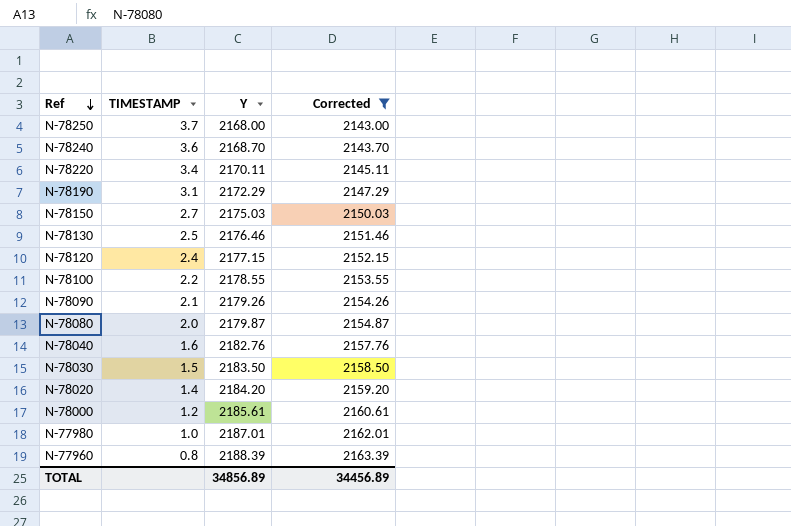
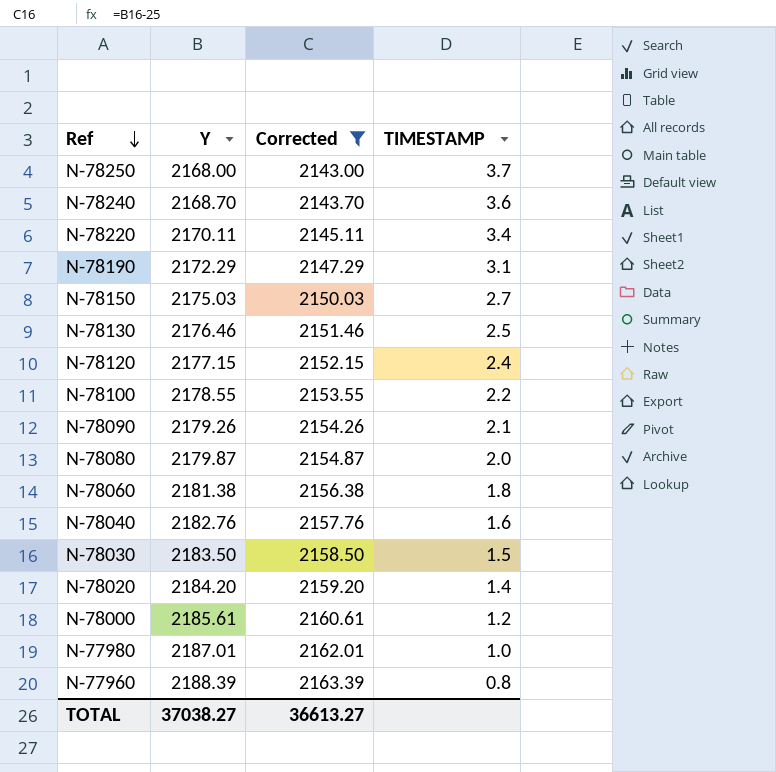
column TIMESTAMP | position: 2 -> 4
row N-78060: none -> 2181.38 | 2156.38 | 1.8
TOTAL | Y: 34856.89 -> 37038.27
TOTAL | Corrected: 34456.89 -> 36613.27

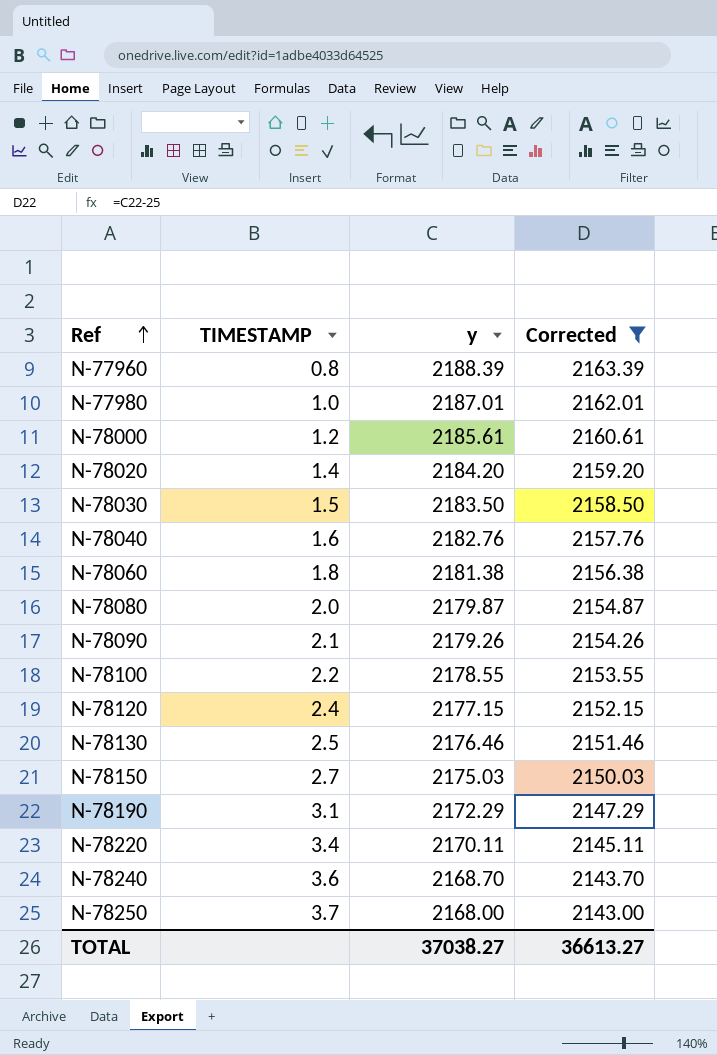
row order: Ref descending -> Ref ascending
column TIMESTAMP | position: 4 -> 2
column name: Y -> y

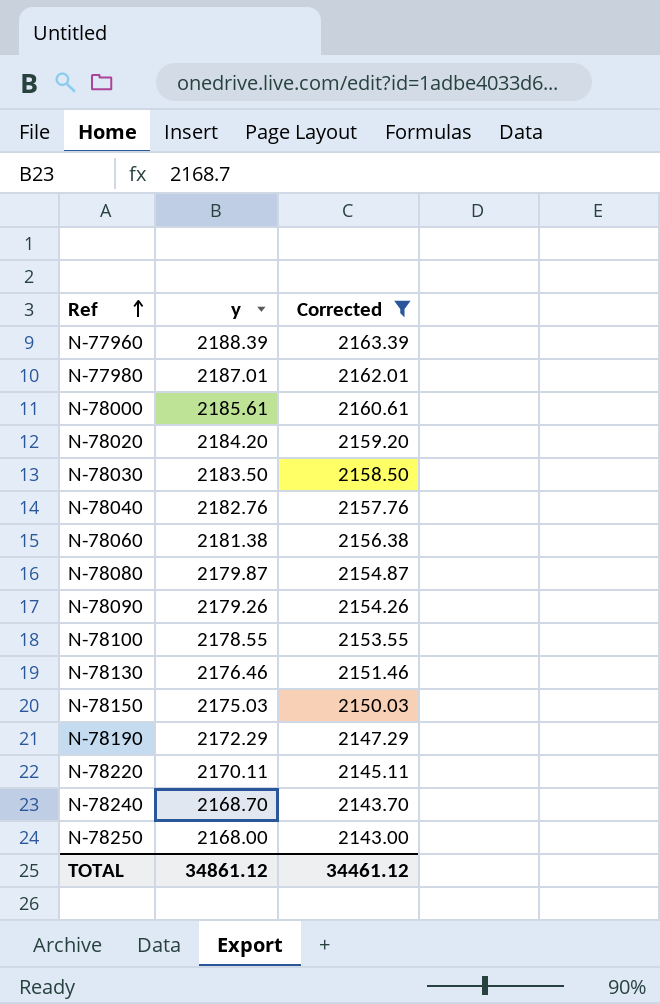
column TIMESTAMP | position: 2 -> none
row N-78120: 2.4 | 2177.15 | 2152.15 -> none
TOTAL | y: 37038.27 -> 34861.12
TOTAL | Corrected: 36613.27 -> 34461.12

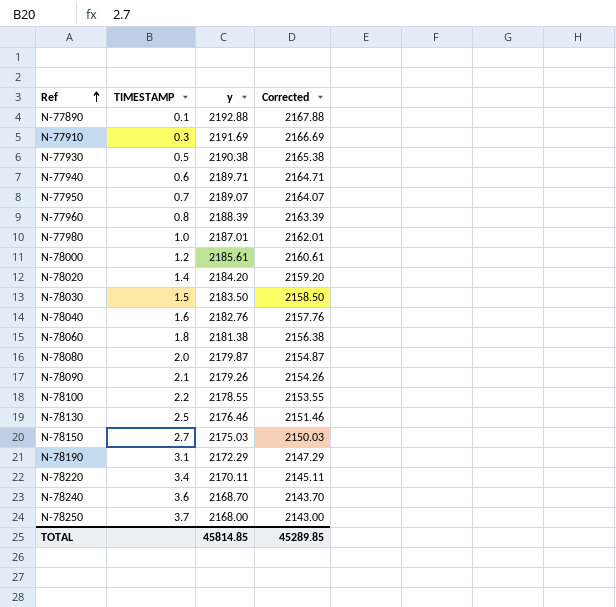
filter: Corrected <= 2163.39 -> none
column TIMESTAMP | position: none -> 2
TOTAL | y: 34861.12 -> 45814.85
TOTAL | Corrected: 34461.12 -> 45289.85

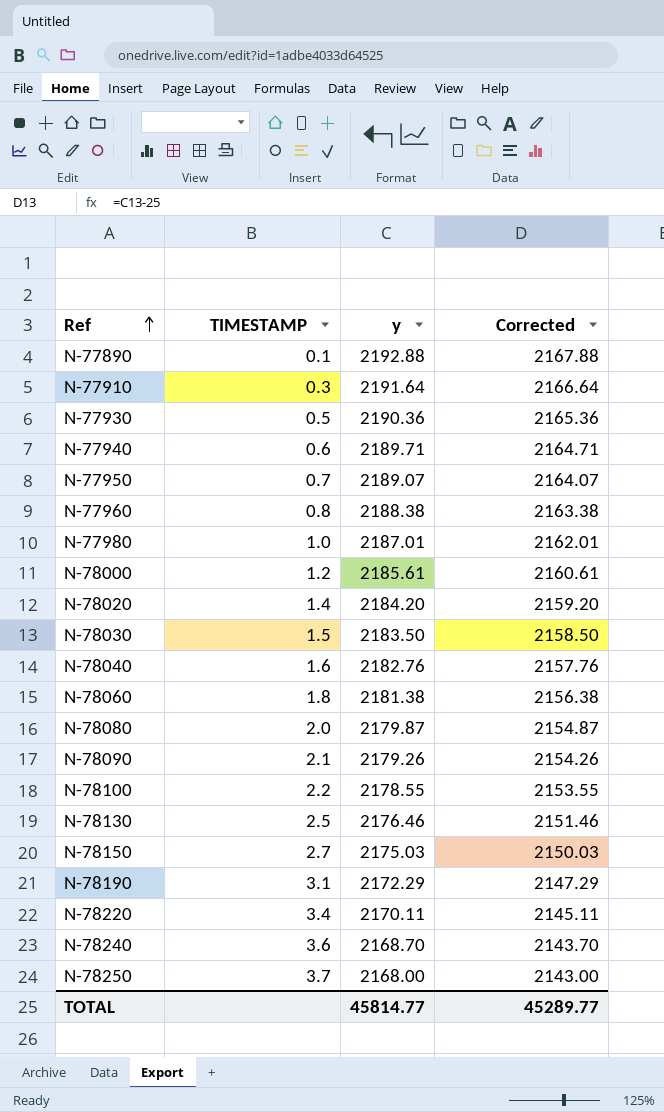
N-77910 | y: 2191.69 -> 2191.64
N-77910 | Corrected: 2166.69 -> 2166.64
N-77930 | y: 2190.38 -> 2190.36
N-77930 | Corrected: 2165.38 -> 2165.36
N-77960 | y: 2188.39 -> 2188.38
N-77960 | Corrected: 2163.39 -> 2163.38
TOTAL | y: 45814.85 -> 45814.77
TOTAL | Corrected: 45289.85 -> 45289.77

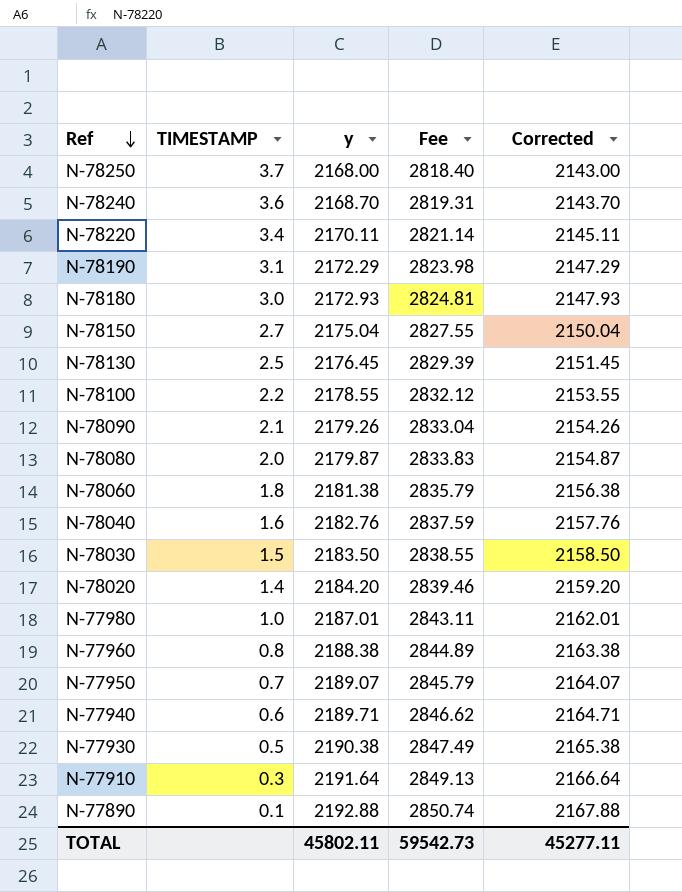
row order: Ref ascending -> Ref descending
column Fee | formula: none -> [y] * 1.3
row N-78000: 1.2 | 2185.61 | 2160.61 -> none
row N-78180: none -> 3.0 | 2172.93 | 2824.81 | 2147.93
N-78150 | y: 2175.03 -> 2175.04
N-78150 | Corrected: 2150.03 -> 2150.04
N-78130 | y: 2176.46 -> 2176.45
N-78130 | Corrected: 2151.46 -> 2151.45
N-77930 | y: 2190.36 -> 2190.38
N-77930 | Corrected: 2165.36 -> 2165.38
TOTAL | y: 45814.77 -> 45802.11
TOTAL | Corrected: 45289.77 -> 45277.11

